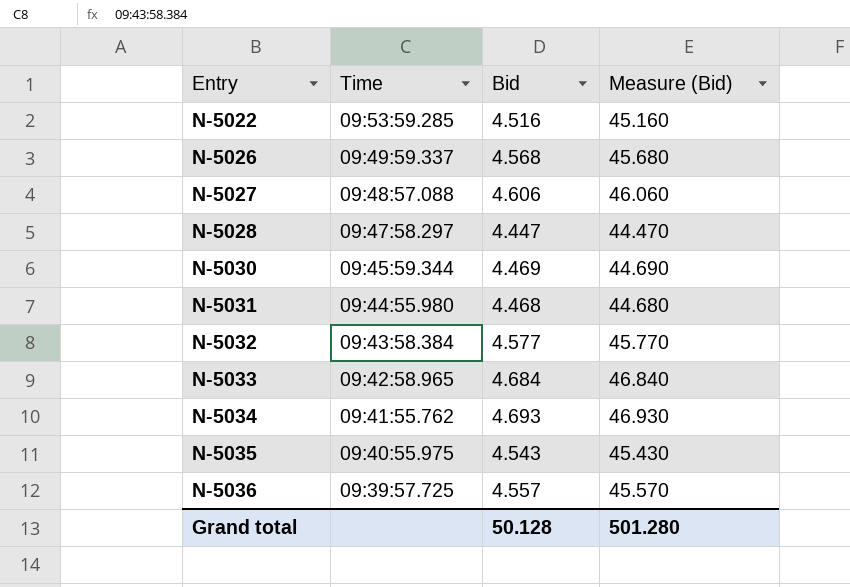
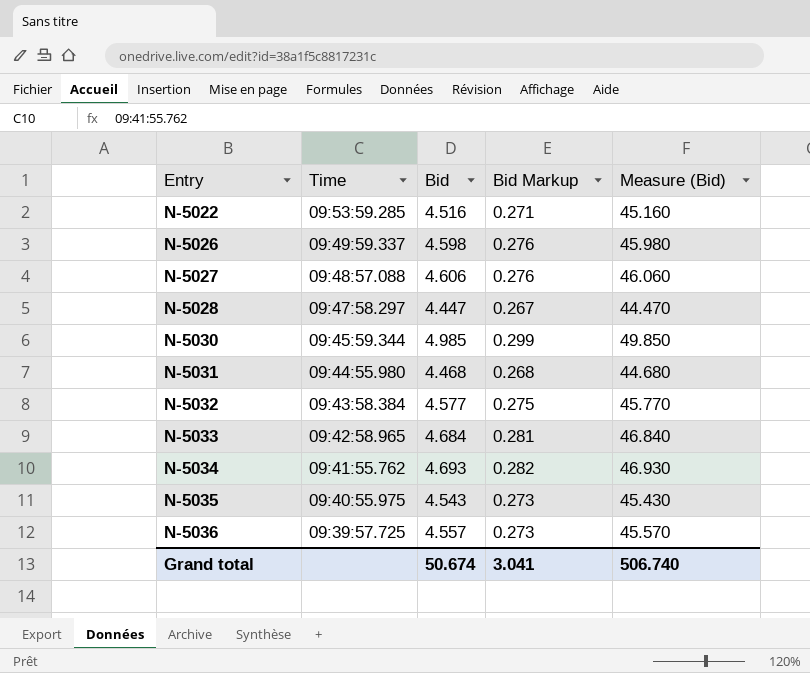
column Bid Markup | formula: none -> [Bid] * 0.06
N-5026 | Bid: 4.568 -> 4.598
N-5026 | Measure (Bid): 45.680 -> 45.980
N-5030 | Bid: 4.469 -> 4.985
N-5030 | Measure (Bid): 44.690 -> 49.850
Grand total | Bid: 50.128 -> 50.674
Grand total | Measure (Bid): 501.280 -> 506.740

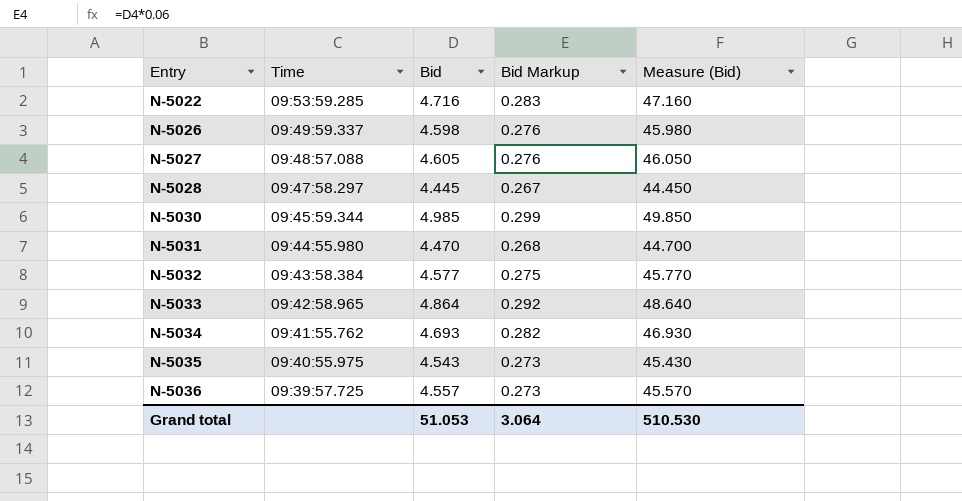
N-5022 | Bid: 4.516 -> 4.716
N-5022 | Bid Markup: 0.271 -> 0.283
N-5022 | Measure (Bid): 45.160 -> 47.160
N-5027 | Bid: 4.606 -> 4.605
N-5027 | Measure (Bid): 46.060 -> 46.050
N-5028 | Bid: 4.447 -> 4.445
N-5028 | Measure (Bid): 44.470 -> 44.450
N-5031 | Bid: 4.468 -> 4.470
N-5031 | Measure (Bid): 44.680 -> 44.700
N-5033 | Bid: 4.684 -> 4.864
N-5033 | Bid Markup: 0.281 -> 0.292
N-5033 | Measure (Bid): 46.840 -> 48.640
Grand total | Bid: 50.674 -> 51.053
Grand total | Bid Markup: 3.041 -> 3.064
Grand total | Measure (Bid): 506.740 -> 510.530

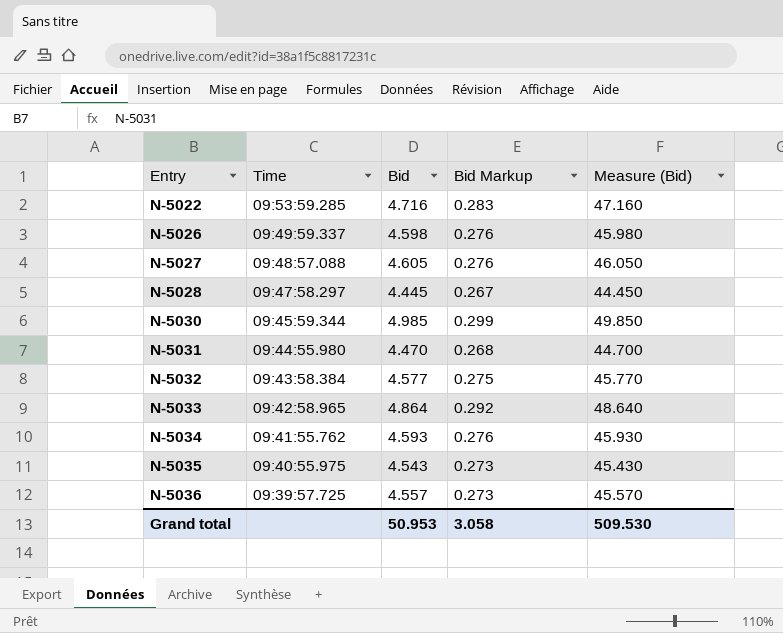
N-5034 | Bid: 4.693 -> 4.593
N-5034 | Bid Markup: 0.282 -> 0.276
N-5034 | Measure (Bid): 46.930 -> 45.930
Grand total | Bid: 51.053 -> 50.953
Grand total | Bid Markup: 3.064 -> 3.058
Grand total | Measure (Bid): 510.530 -> 509.530

